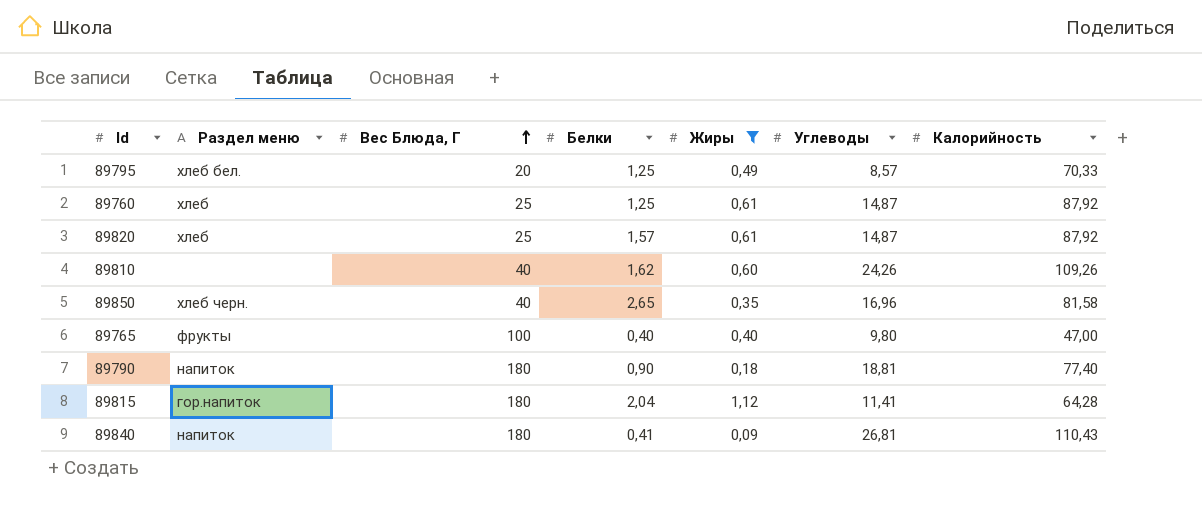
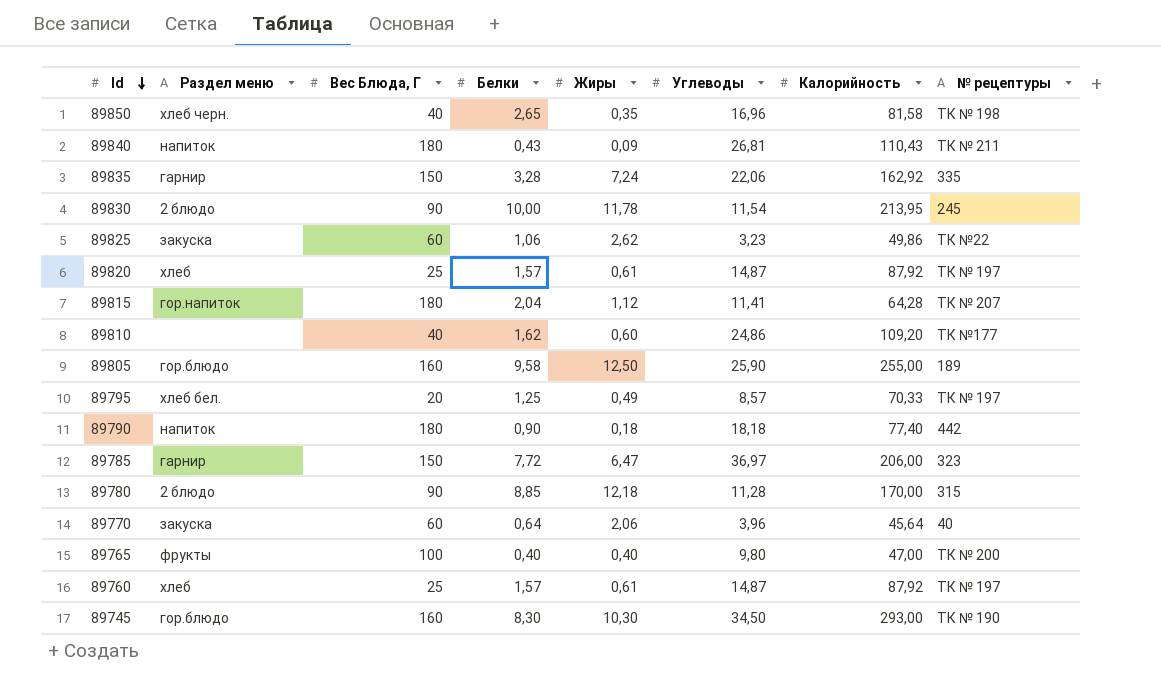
filter: Жиры <= 1,12 -> none
row order: Вес Блюда, Г ascending -> Id descending
column № рецептуры | position: none -> 8
89840 | Белки: 0,41 -> 0,43
89810 | Углеводы: 24,26 -> 24,86
89810 | Калорийность: 109,26 -> 109,20
89790 | Углеводы: 18,81 -> 18,18
89760 | Белки: 1,25 -> 1,57

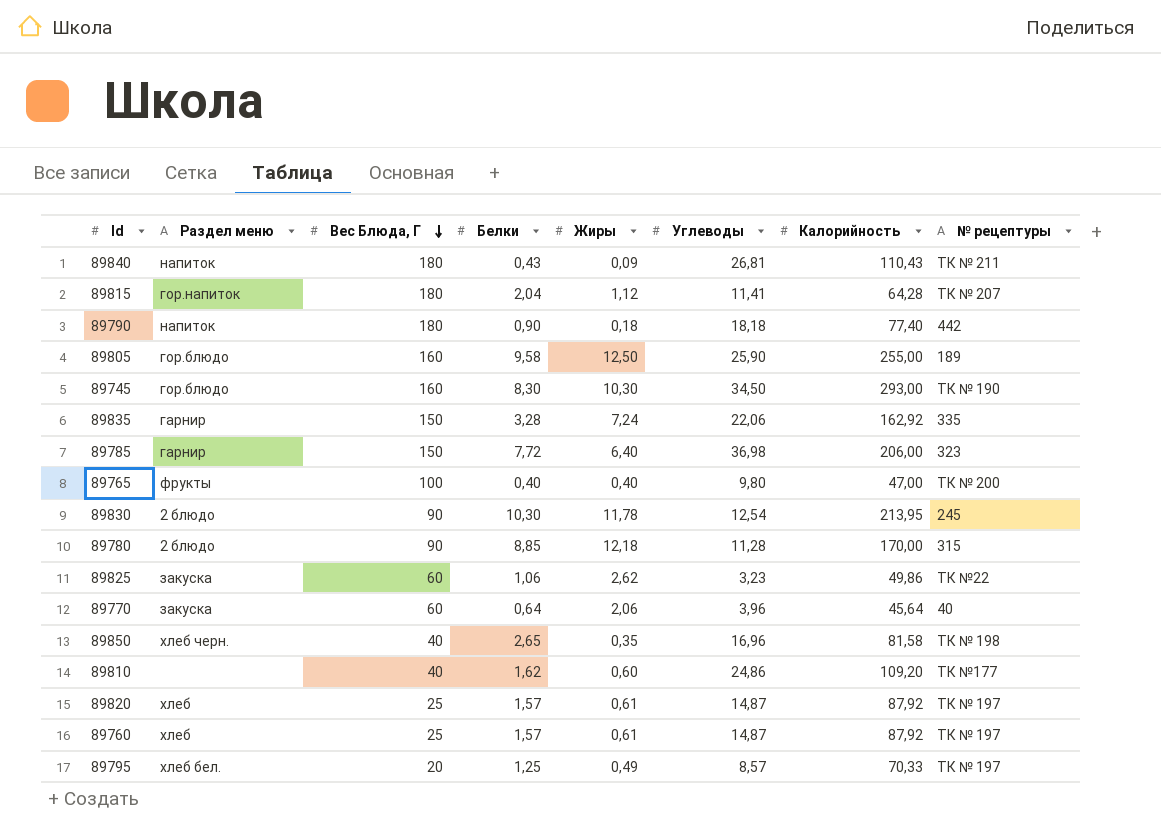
row order: Id descending -> Вес Блюда, Г descending
89785 | Жиры: 6,47 -> 6,40
89785 | Углеводы: 36,97 -> 36,98
89830 | Белки: 10,00 -> 10,30
89830 | Углеводы: 11,54 -> 12,54

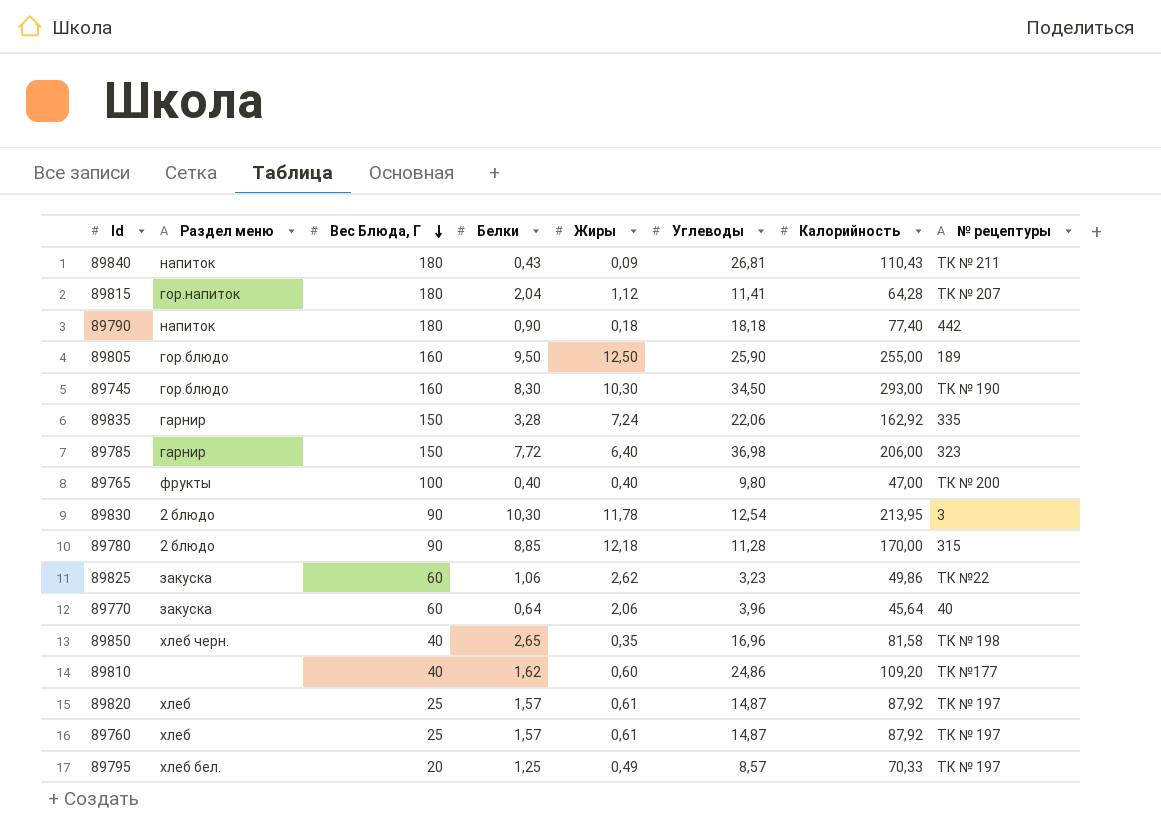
89805 | Белки: 9,58 -> 9,50
89830 | № рецептуры: 245 -> 3

